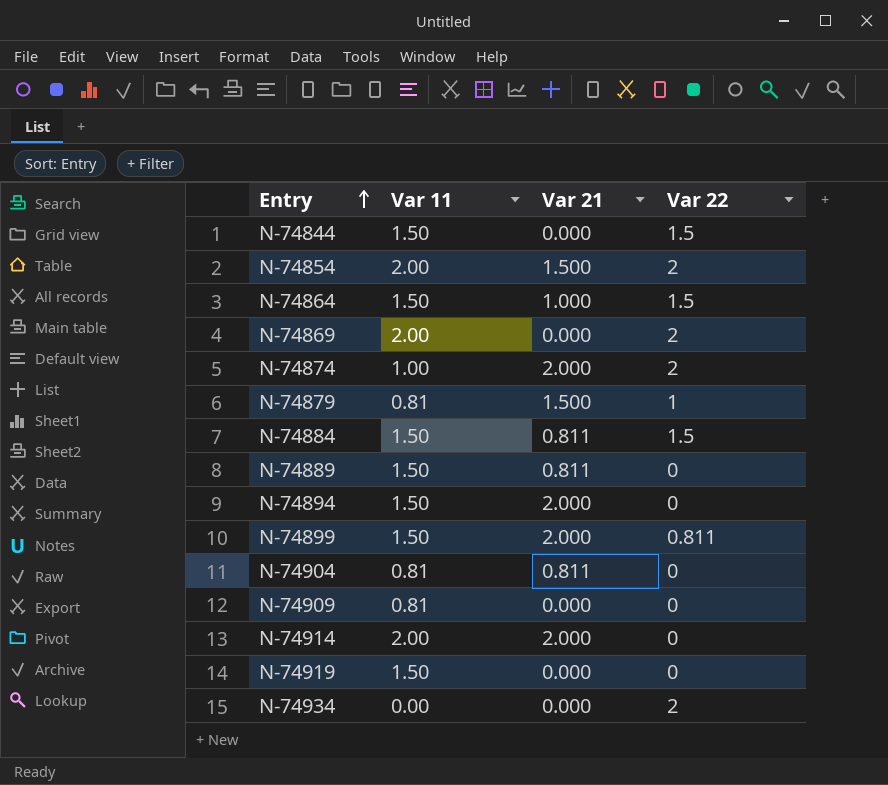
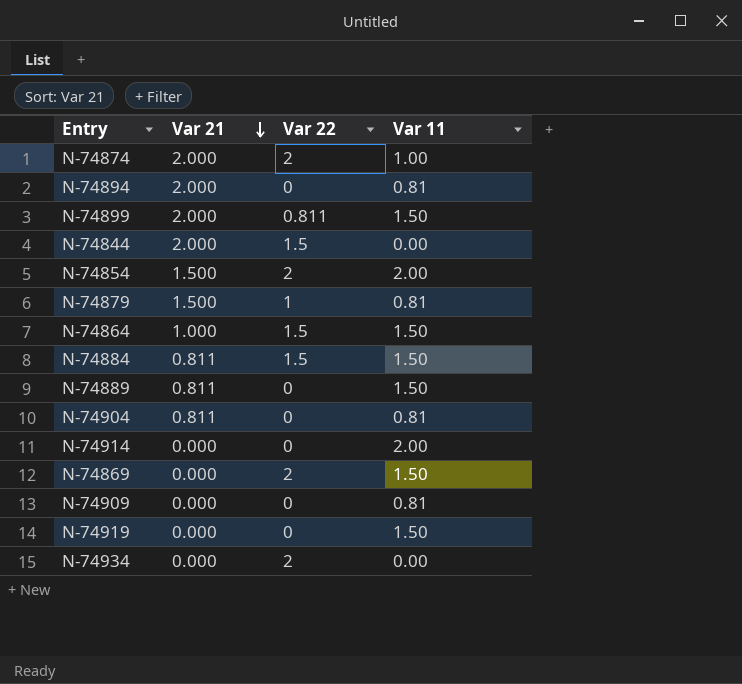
row order: Entry ascending -> Var 21 descending
column Var 11 | position: 2 -> 4
N-74894 | Var 11: 1.50 -> 0.81
N-74844 | Var 21: 0.000 -> 2.000
N-74844 | Var 11: 1.50 -> 0.00
N-74914 | Var 21: 2.000 -> 0.000
N-74869 | Var 11: 2.00 -> 1.50

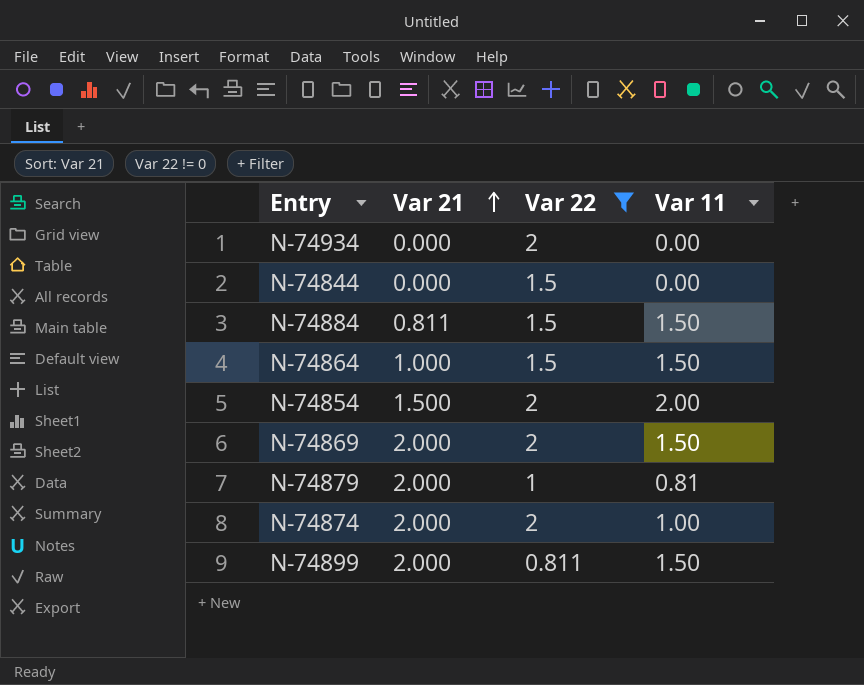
filter: none -> Var 22 != 0
row order: Var 21 descending -> Var 21 ascending
N-74844 | Var 21: 2.000 -> 0.000
N-74869 | Var 21: 0.000 -> 2.000
N-74879 | Var 21: 1.500 -> 2.000

